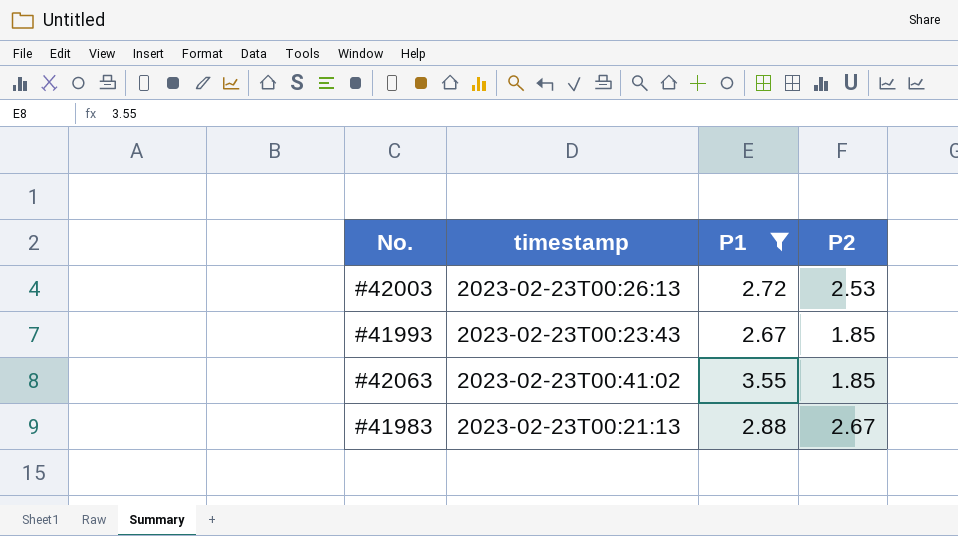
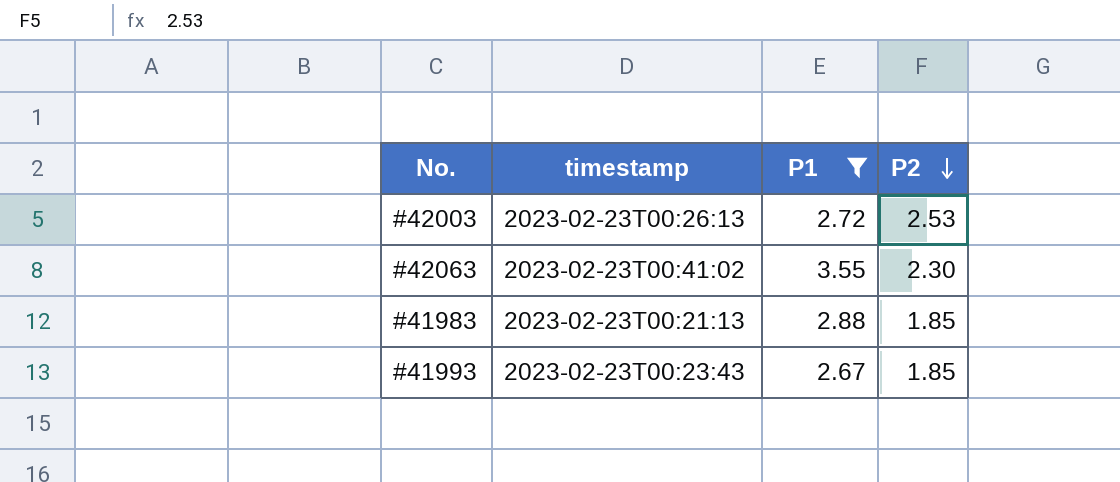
row order: none -> P2 descending
#42063 | P2: 1.85 -> 2.30
#41983 | P2: 2.67 -> 1.85

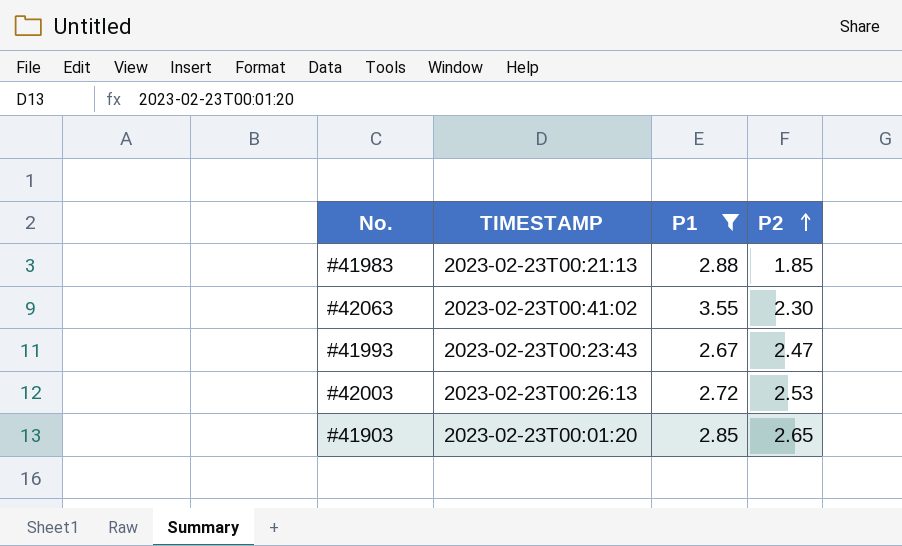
row order: P2 descending -> P2 ascending
column name: timestamp -> TIMESTAMP
#41993 | P2: 1.85 -> 2.47
row #41903: none -> 2023-02-23T00:01:20 | 2.85 | 2.65

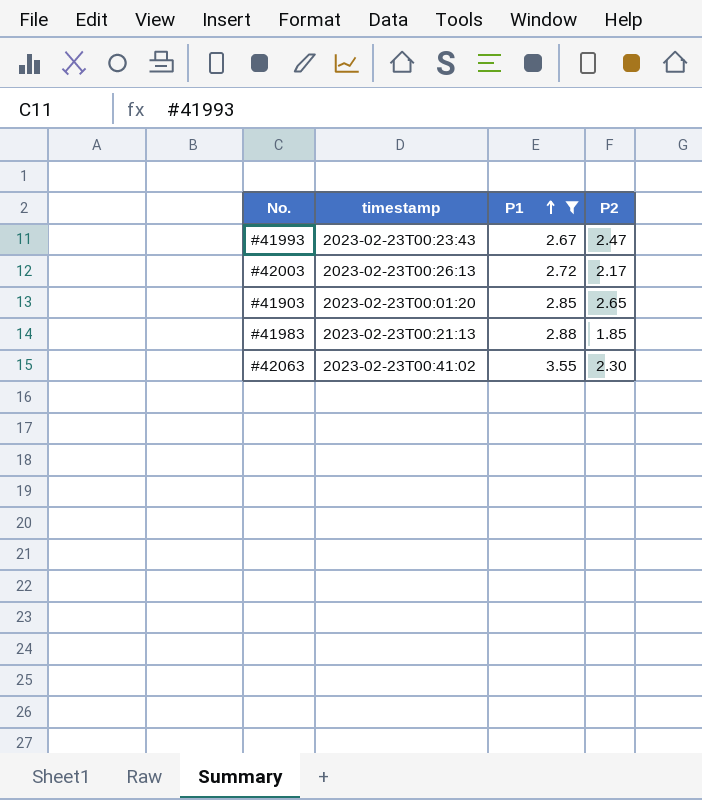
row order: P2 ascending -> P1 ascending
column name: TIMESTAMP -> timestamp
#42003 | P2: 2.53 -> 2.17

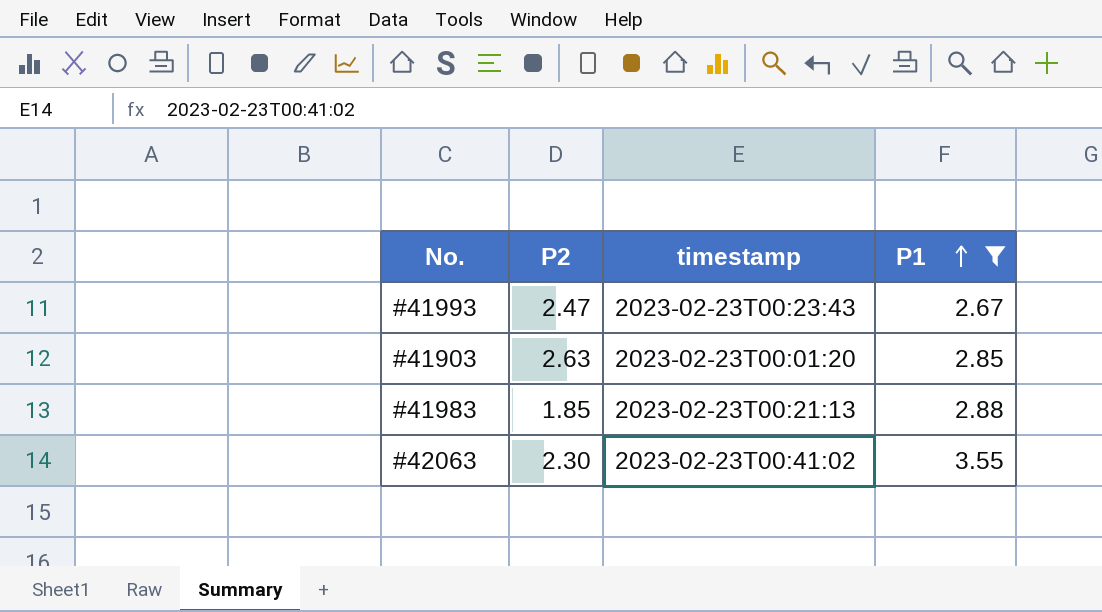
column P2 | position: 4 -> 2
row #42003: 2023-02-23T00:26:13 | 2.72 | 2.17 -> none
#41903 | P2: 2.65 -> 2.63

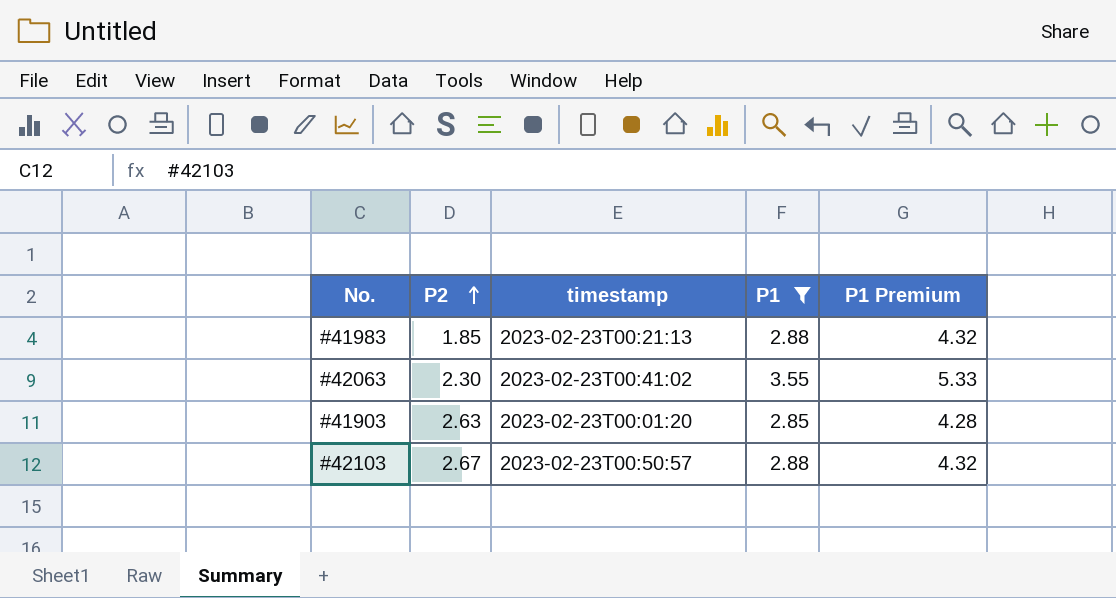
row order: P1 ascending -> P2 ascending
column P1 Premium | formula: none -> [P1] * 1.5
row #41993: 2.47 | 2023-02-23T00:23:43 | 2.67 -> none
row #42103: none -> 2.67 | 2023-02-23T00:50:57 | 2.88 | 4.32

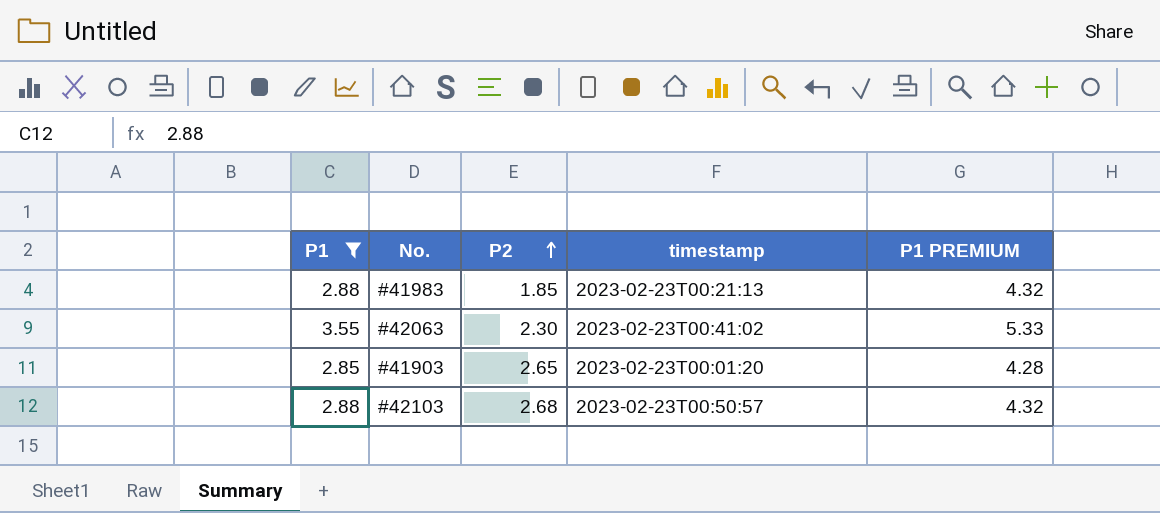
column P1 | position: 4 -> 1
column name: P1 Premium -> P1 PREMIUM
#41903 | P2: 2.63 -> 2.65
#42103 | P2: 2.67 -> 2.68

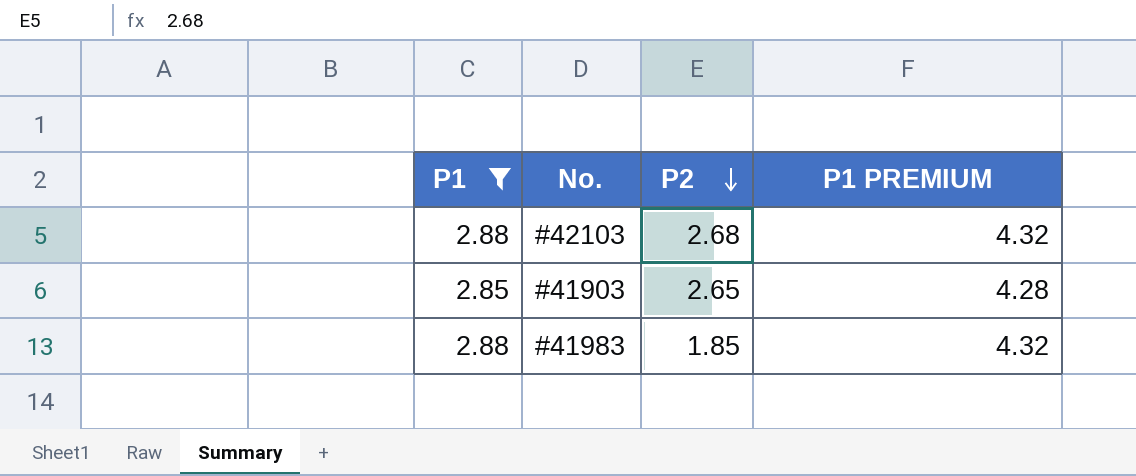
row order: P2 ascending -> P2 descending
column timestamp | position: 4 -> none
row #42063: 3.55 | 2.30 | 2023-02-23T00:41:02 | 5.33 -> none

